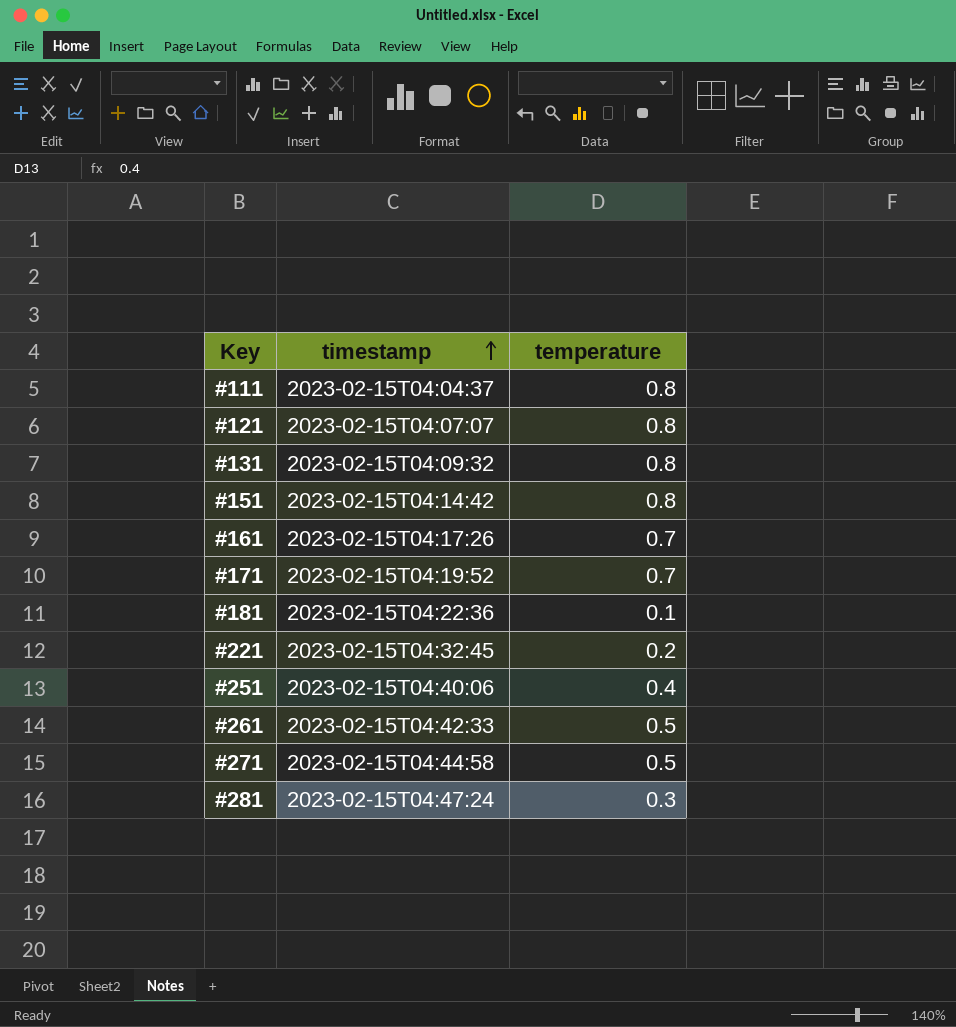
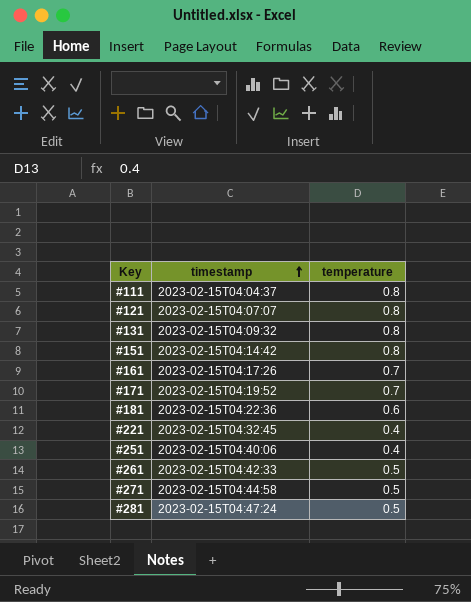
#181 | temperature: 0.1 -> 0.6
#221 | temperature: 0.2 -> 0.4
#281 | temperature: 0.3 -> 0.5

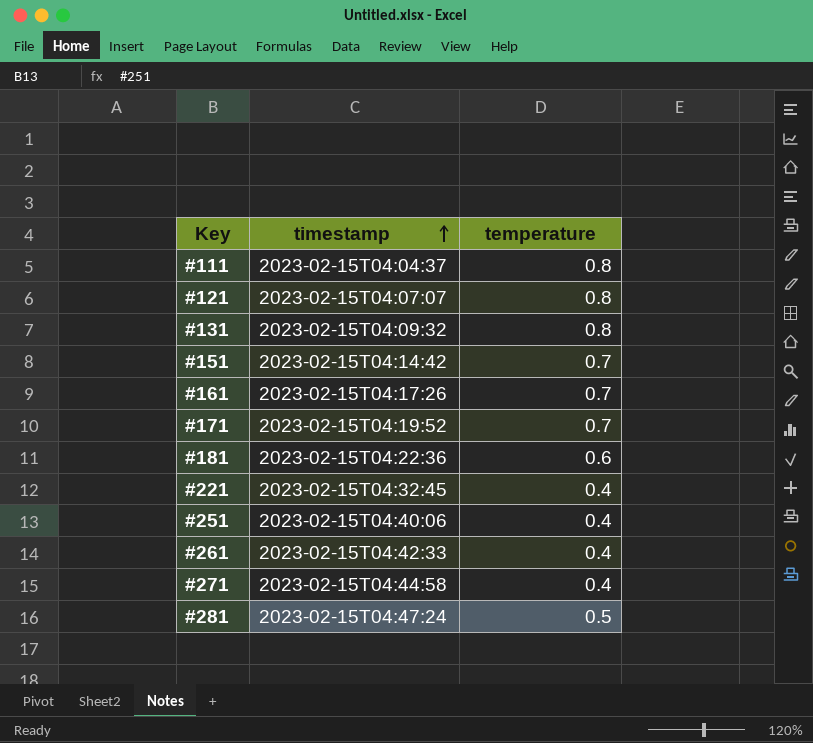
#151 | temperature: 0.8 -> 0.7
#261 | temperature: 0.5 -> 0.4
#271 | temperature: 0.5 -> 0.4

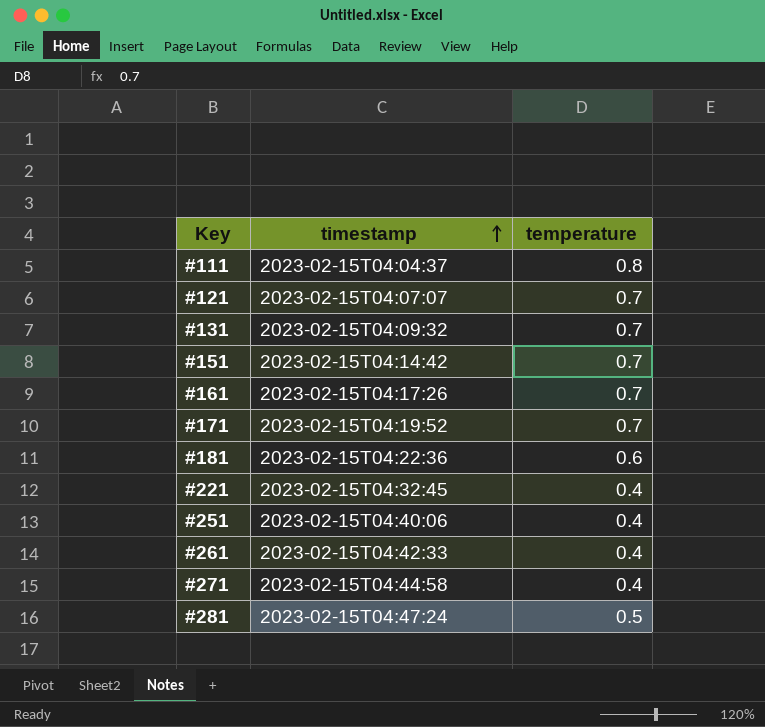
#121 | temperature: 0.8 -> 0.7
#131 | temperature: 0.8 -> 0.7

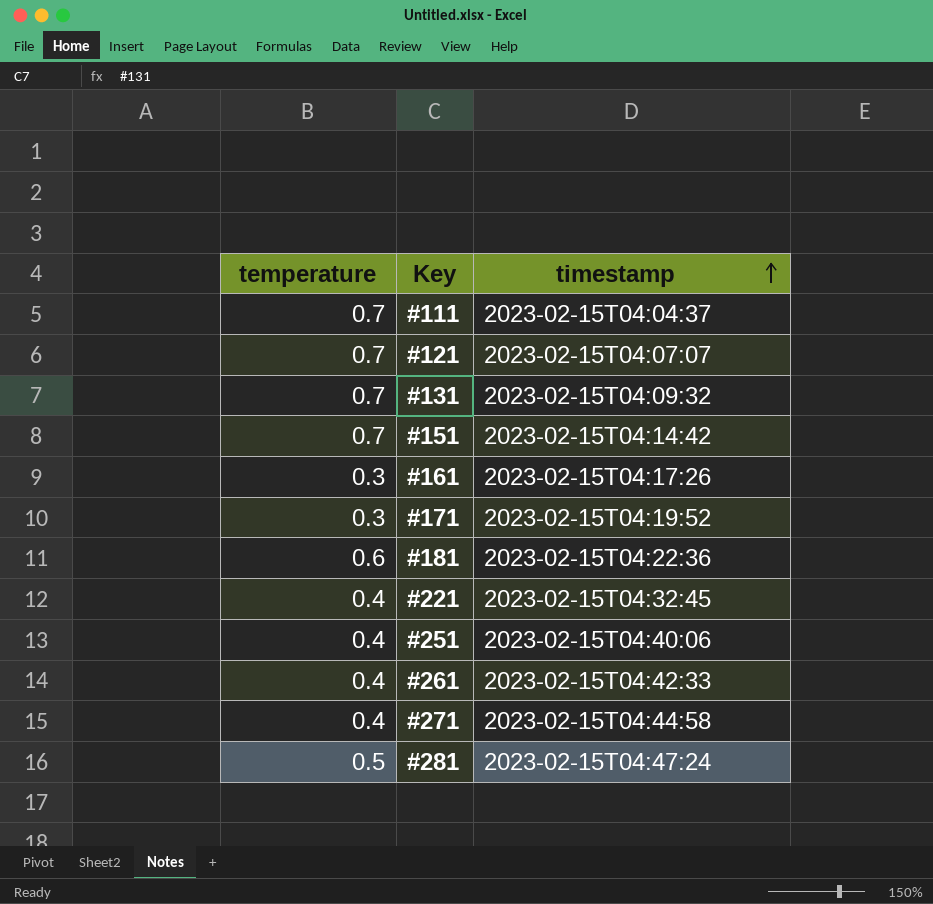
column temperature | position: 3 -> 1
#111 | temperature: 0.8 -> 0.7
#161 | temperature: 0.7 -> 0.3
#171 | temperature: 0.7 -> 0.3

